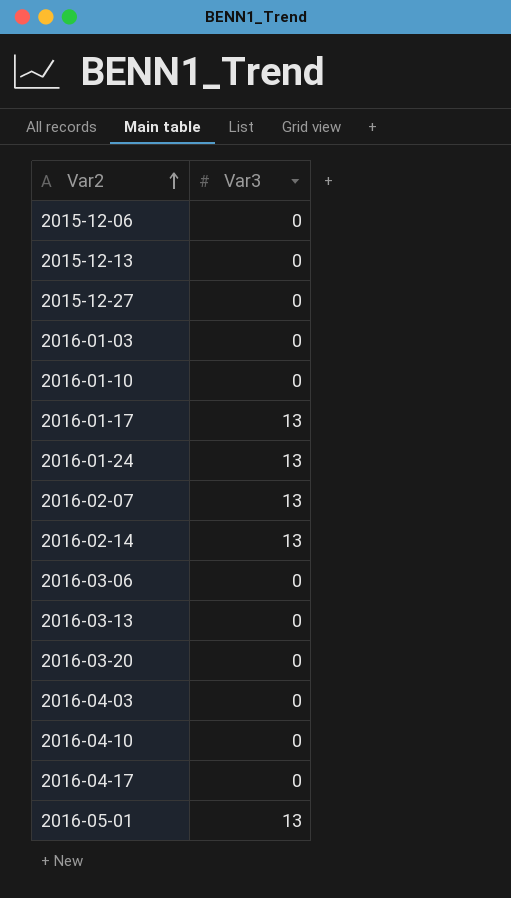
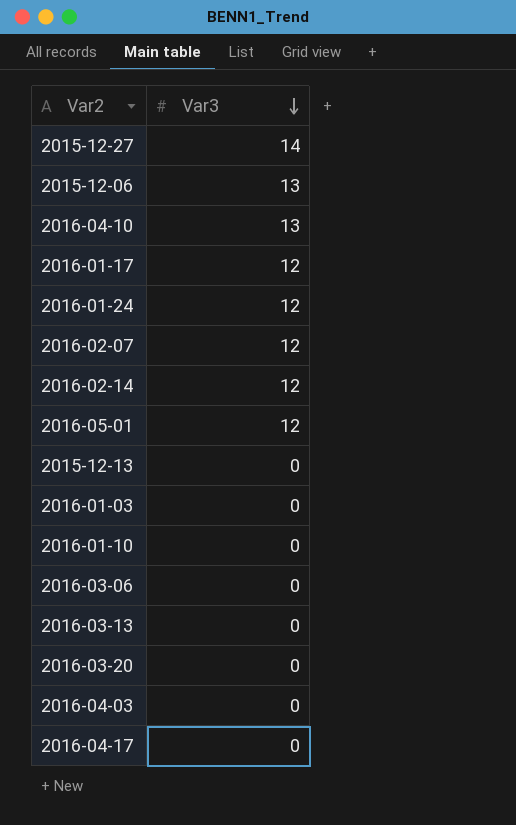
row order: Var2 ascending -> Var3 descending
2015-12-27 | Var3: 0 -> 14
2015-12-06 | Var3: 0 -> 13
2016-04-10 | Var3: 0 -> 13
2016-01-17 | Var3: 13 -> 12
2016-01-24 | Var3: 13 -> 12
2016-02-07 | Var3: 13 -> 12
2016-02-14 | Var3: 13 -> 12
2016-05-01 | Var3: 13 -> 12

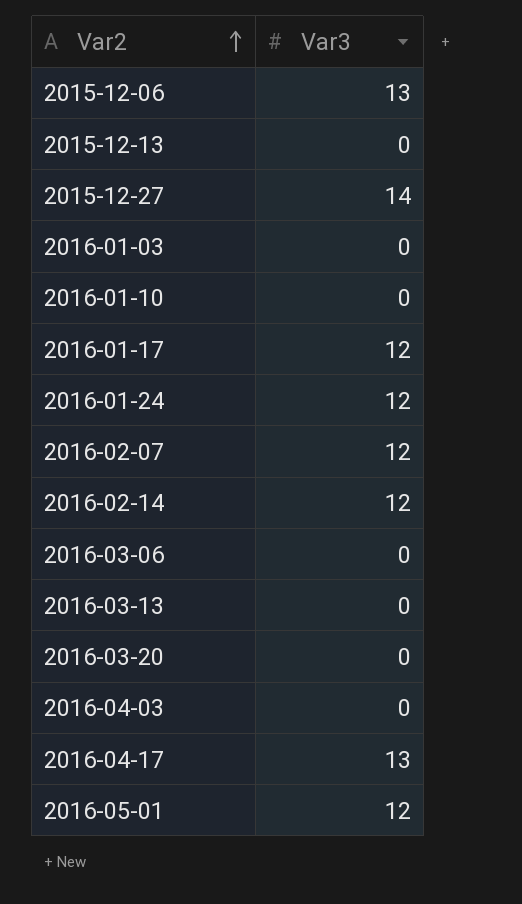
row order: Var3 descending -> Var2 ascending
row 2016-04-10: 13 -> none
2016-04-17 | Var3: 0 -> 13

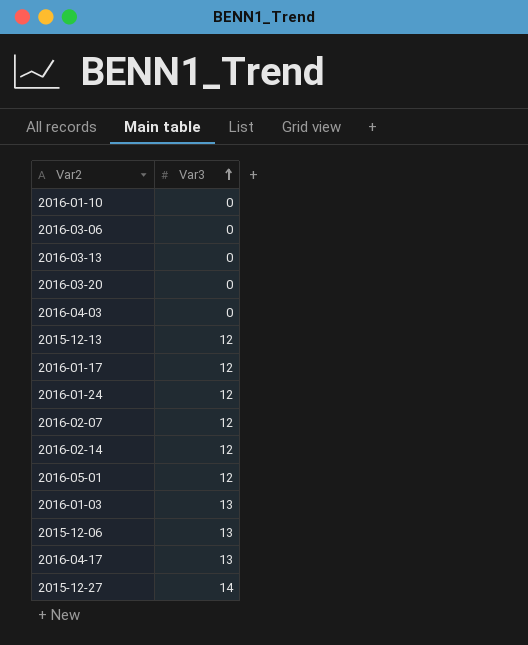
row order: Var2 ascending -> Var3 ascending
2015-12-13 | Var3: 0 -> 12
2016-01-03 | Var3: 0 -> 13

